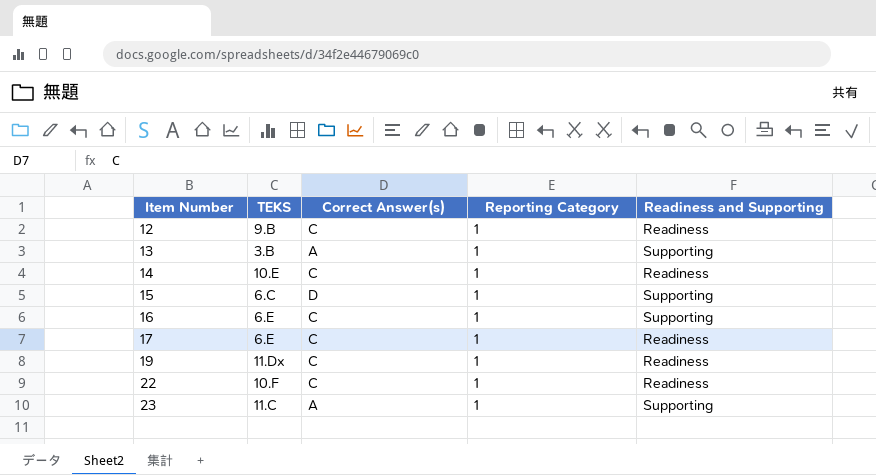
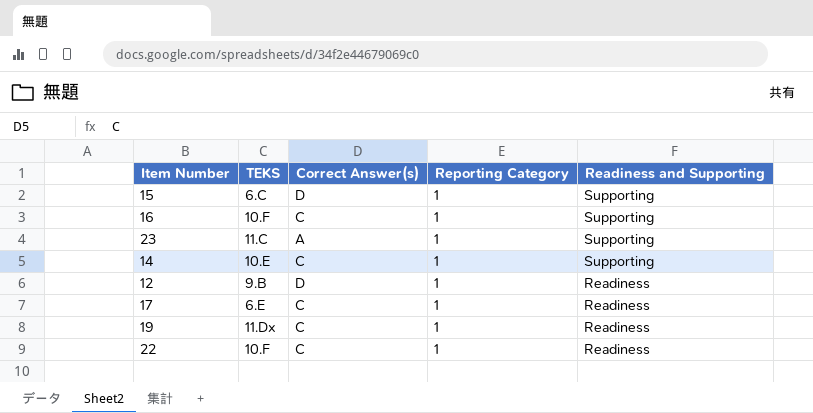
row order: Item Number ascending -> Readiness and Supporting descending
row 13: 3.B | A | 1 | Supporting -> none
16 | TEKS: 6.E -> 10.F
14 | Readiness and Supporting: Readiness -> Supporting
12 | Correct Answer(s): C -> D

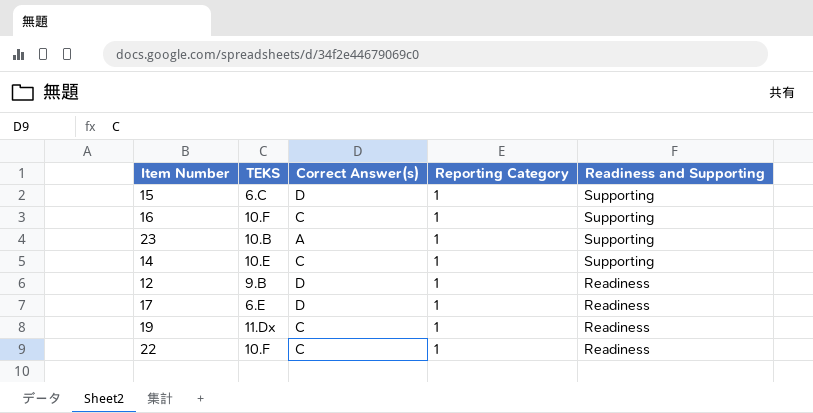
23 | TEKS: 11.C -> 10.B
17 | Correct Answer(s): C -> D

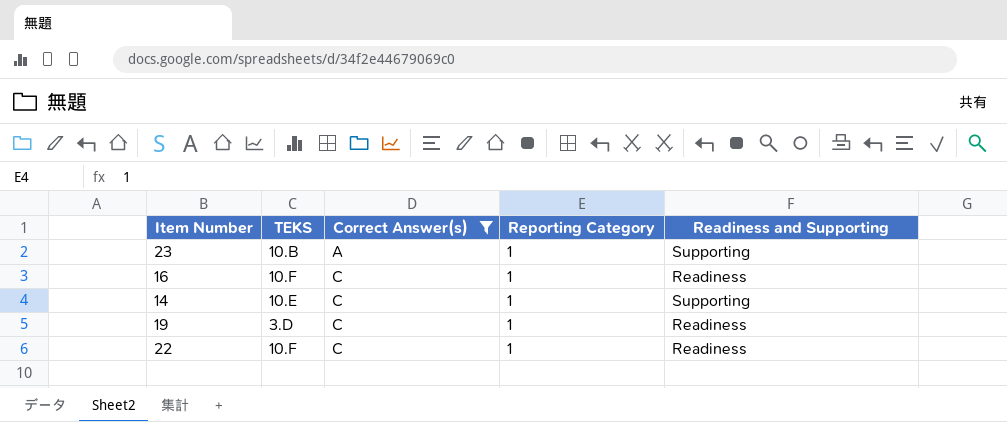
filter: none -> Correct Answer(s) != D
row order: Readiness and Supporting descending -> Correct Answer(s) ascending
16 | Readiness and Supporting: Supporting -> Readiness
19 | TEKS: 11.Dx -> 3.D

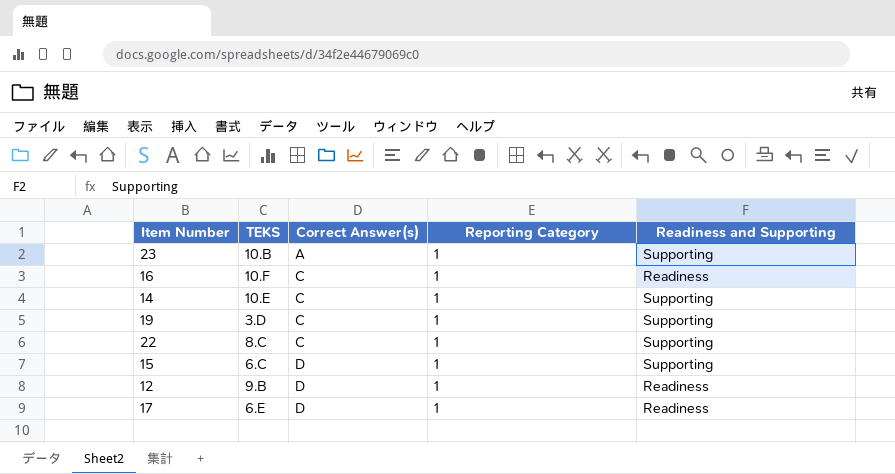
filter: Correct Answer(s) != D -> none
19 | Readiness and Supporting: Readiness -> Supporting
22 | TEKS: 10.F -> 8.C
22 | Readiness and Supporting: Readiness -> Supporting

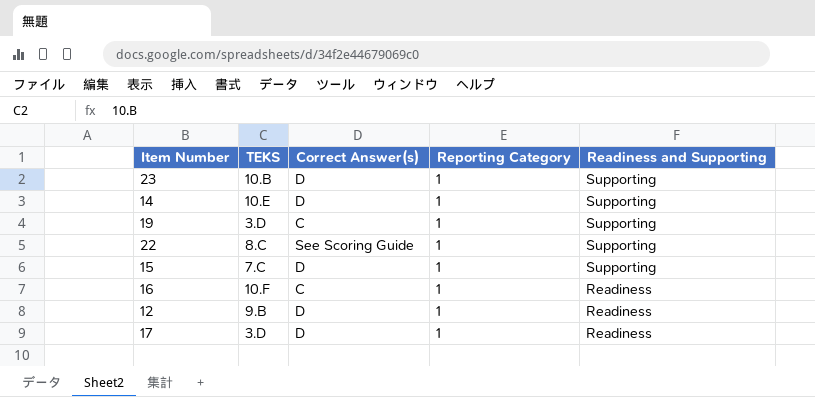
row order: Correct Answer(s) ascending -> Readiness and Supporting descending
23 | Correct Answer(s): A -> D
14 | Correct Answer(s): C -> D
22 | Correct Answer(s): C -> See Scoring Guide
15 | TEKS: 6.C -> 7.C
17 | TEKS: 6.E -> 3.D

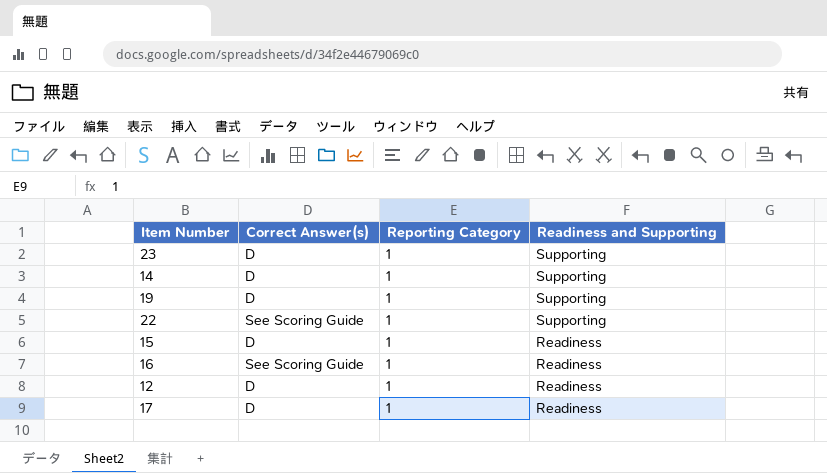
column TEKS | position: 2 -> none
19 | Correct Answer(s): C -> D
15 | Readiness and Supporting: Supporting -> Readiness
16 | Correct Answer(s): C -> See Scoring Guide

